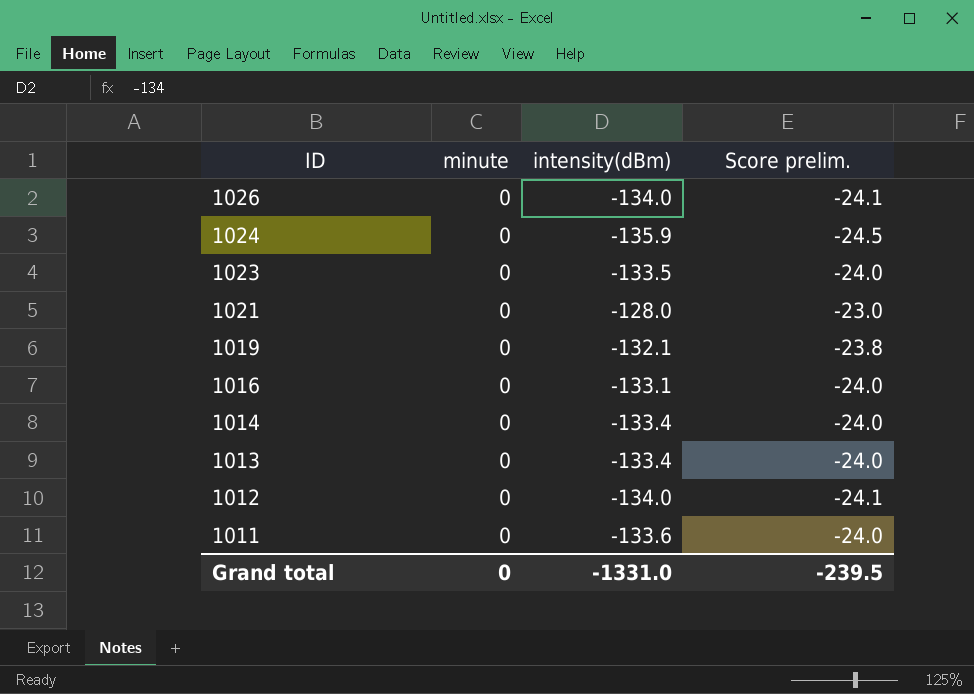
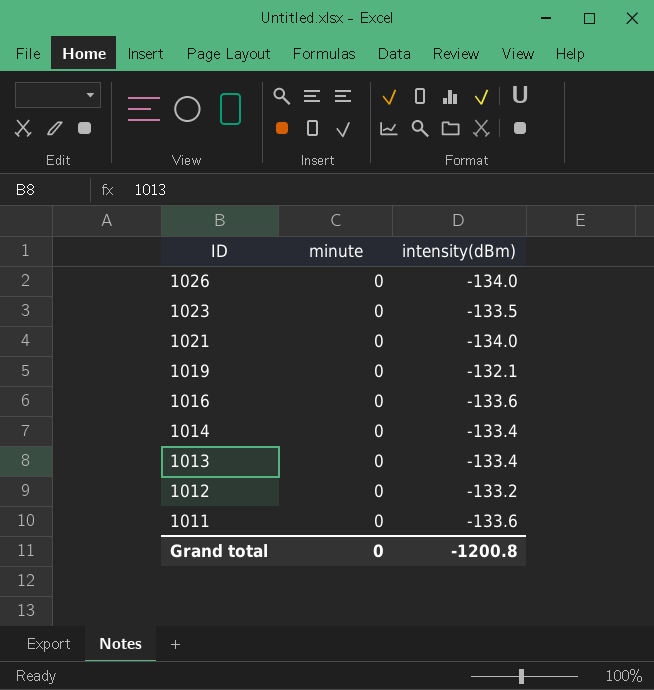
column Score prelim. | formula: [intensity(dBm)] * 0.18 -> none
row 1024: 0 | -135.9 | -24.5 -> none
1021 | intensity(dBm): -128.0 -> -134.0
1016 | intensity(dBm): -133.1 -> -133.6
1012 | intensity(dBm): -134.0 -> -133.2
Grand total | intensity(dBm): -1331.0 -> -1200.8

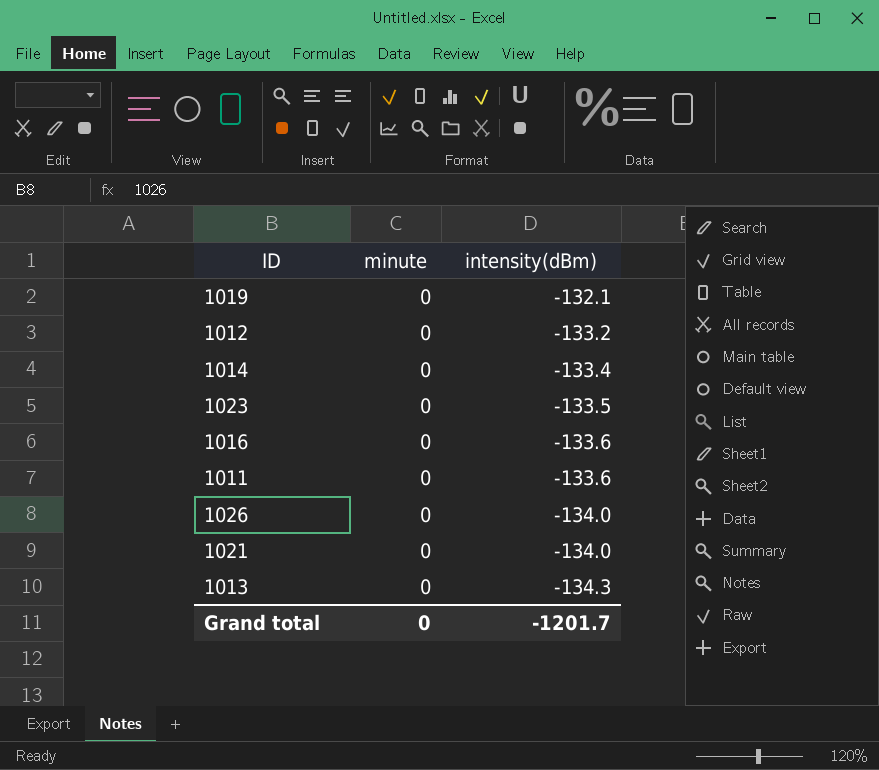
row order: ID descending -> intensity(dBm) descending
1013 | intensity(dBm): -133.4 -> -134.3
Grand total | intensity(dBm): -1200.8 -> -1201.7

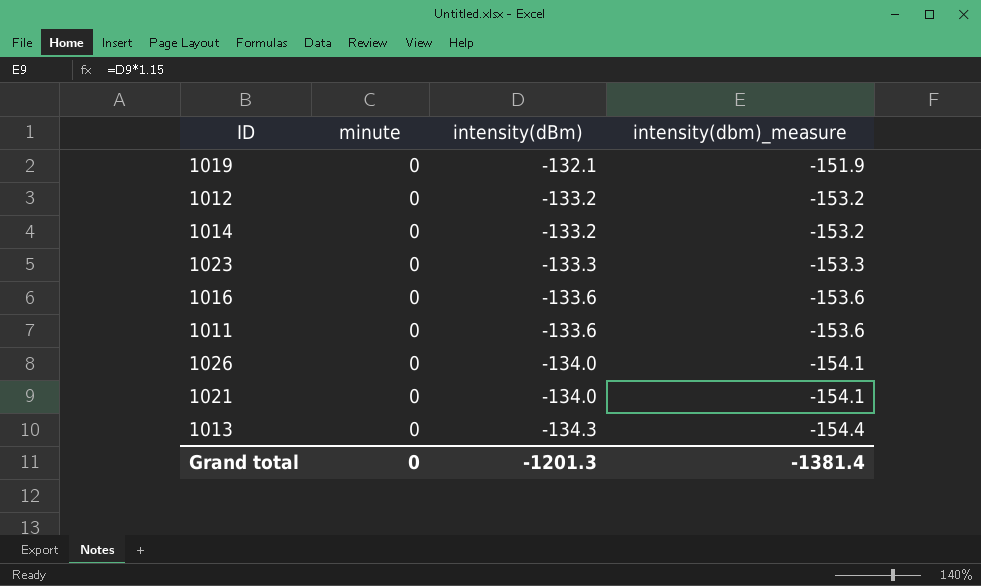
column intensity(dbm)_measure | formula: none -> [intensity(dBm)] * 1.15
1014 | intensity(dBm): -133.4 -> -133.2
1023 | intensity(dBm): -133.5 -> -133.3
Grand total | intensity(dBm): -1201.7 -> -1201.3

